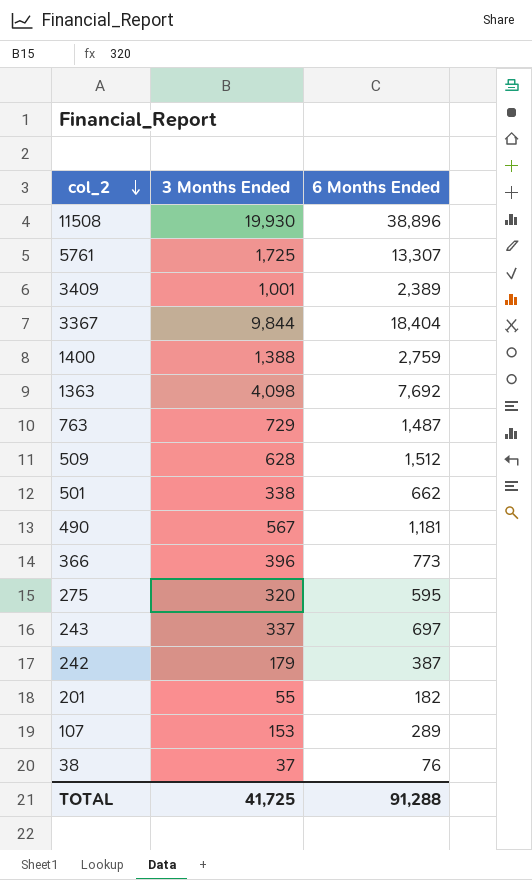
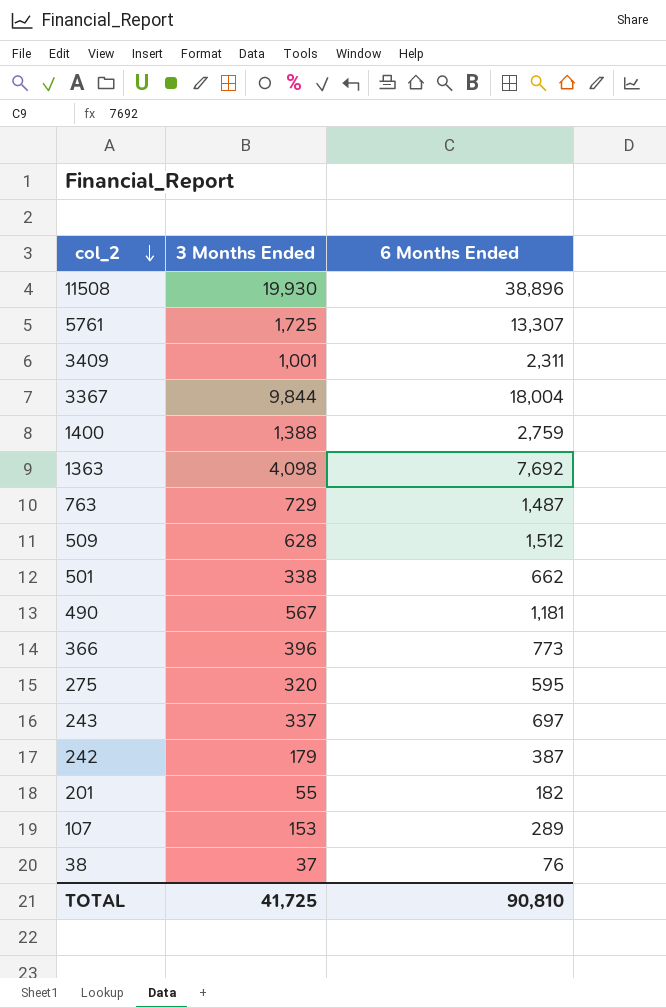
3409 | 6 Months Ended: 2,389 -> 2,311
3367 | 6 Months Ended: 18,404 -> 18,004
TOTAL | 6 Months Ended: 91,288 -> 90,810

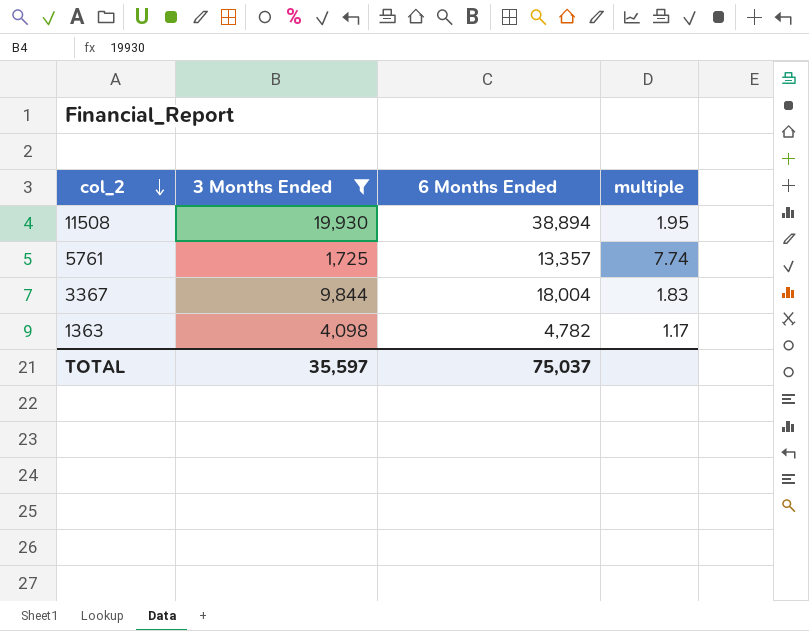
filter: none -> 3 Months Ended >= 1,725
column multiple | formula: none -> [6 Months Ended] / [3 Months Ended]
11508 | 6 Months Ended: 38,896 -> 38,894
5761 | 6 Months Ended: 13,307 -> 13,357
1363 | 6 Months Ended: 7,692 -> 4,782
TOTAL | 3 Months Ended: 41,725 -> 35,597
TOTAL | 6 Months Ended: 90,810 -> 75,037

